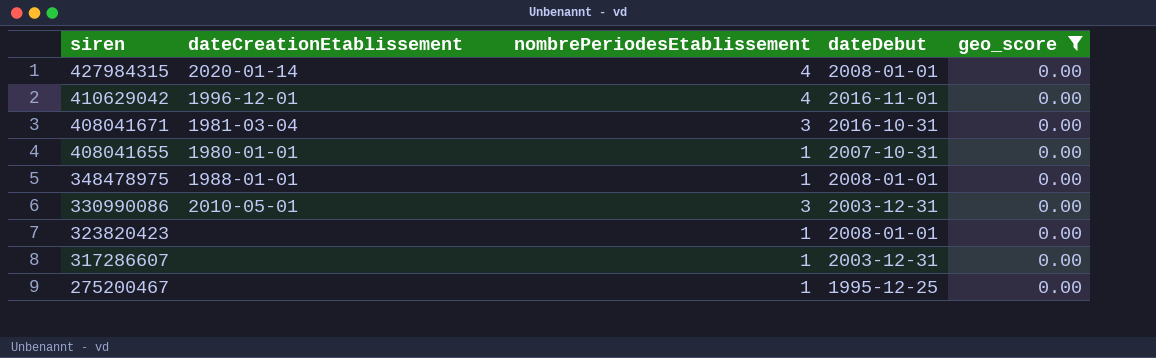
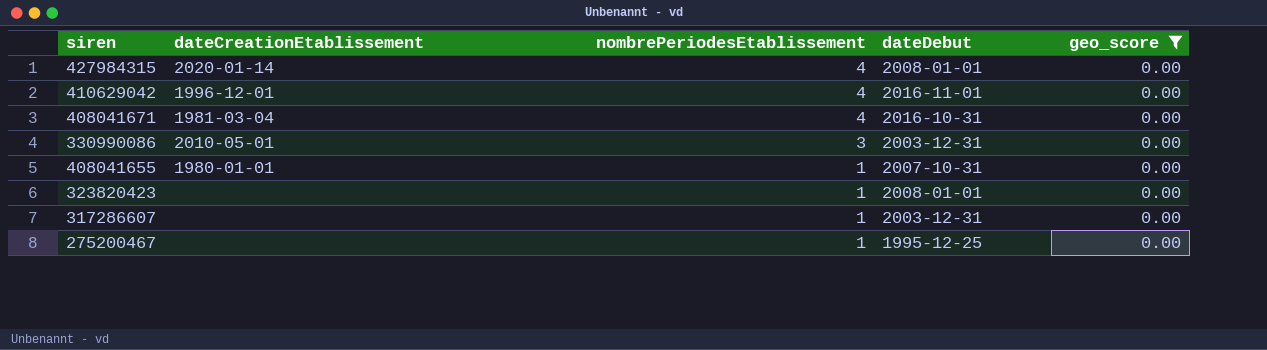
row order: siren descending -> nombrePeriodesEtablissement descending
row 348478975: 1988-01-01 | 1 | 2008-01-01 | 0.00 -> none
408041671 | nombrePeriodesEtablissement: 3 -> 4

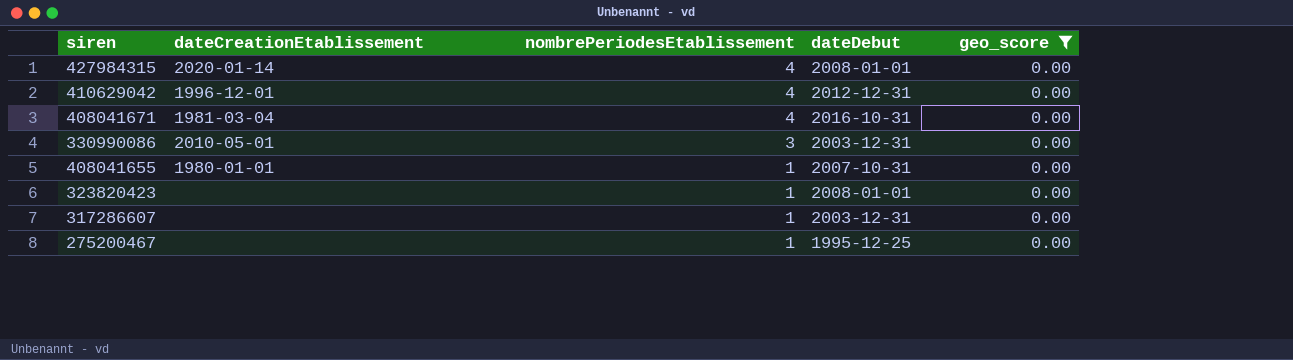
410629042 | dateDebut: 2016-11-01 -> 2012-12-31

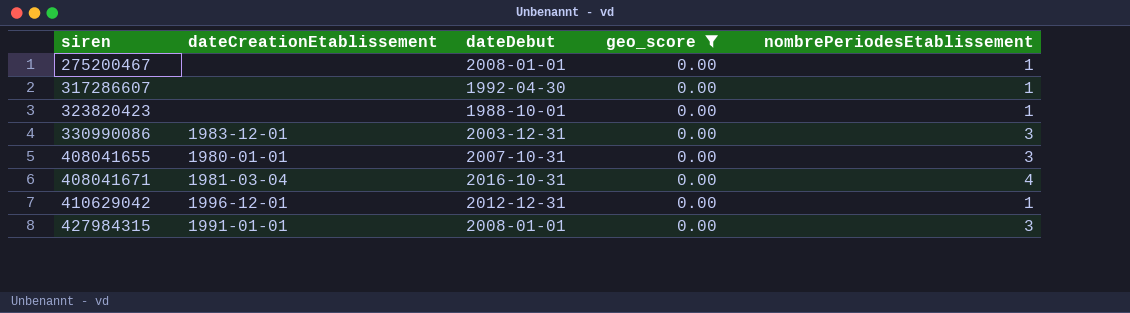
row order: nombrePeriodesEtablissement descending -> siren ascending
column nombrePeriodesEtablissement | position: 3 -> 5
275200467 | dateDebut: 1995-12-25 -> 2008-01-01
317286607 | dateDebut: 2003-12-31 -> 1992-04-30
323820423 | dateDebut: 2008-01-01 -> 1988-10-01
330990086 | dateCreationEtablissement: 2010-05-01 -> 1983-12-01
408041655 | nombrePeriodesEtablissement: 1 -> 3
410629042 | nombrePeriodesEtablissement: 4 -> 1
427984315 | dateCreationEtablissement: 2020-01-14 -> 1991-01-01
427984315 | nombrePeriodesEtablissement: 4 -> 3

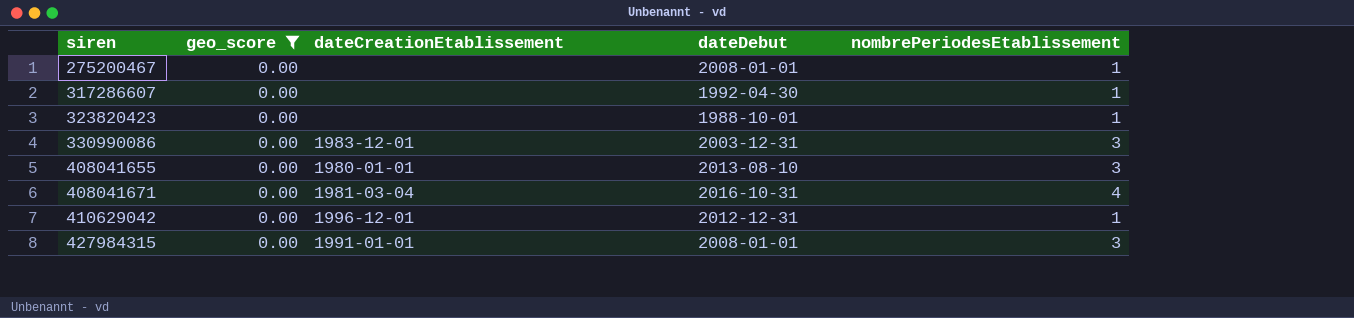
column geo_score | position: 4 -> 2
408041655 | dateDebut: 2007-10-31 -> 2013-08-10

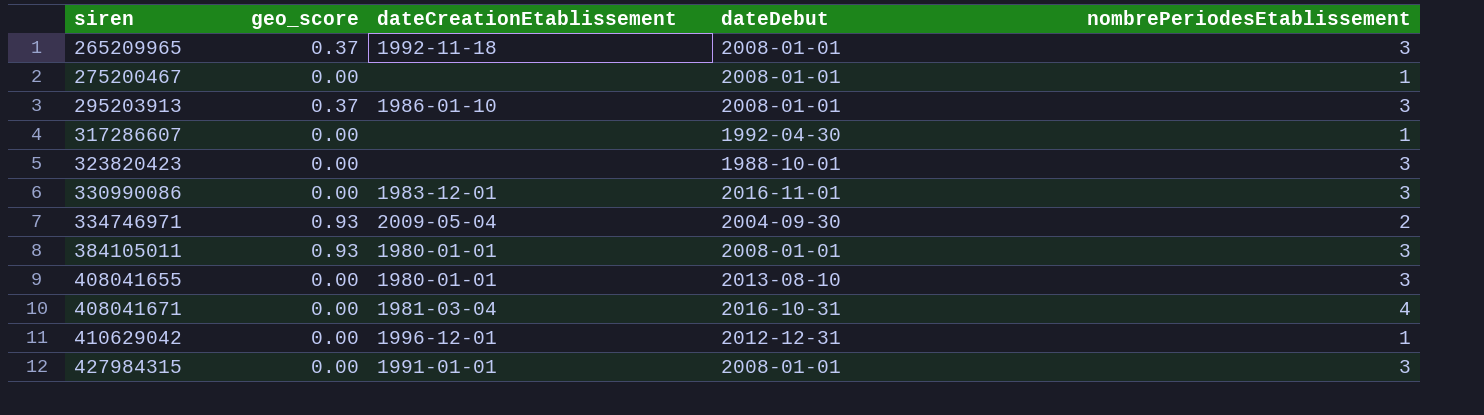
filter: geo_score = 0.00 -> none
323820423 | nombrePeriodesEtablissement: 1 -> 3
330990086 | dateDebut: 2003-12-31 -> 2016-11-01

